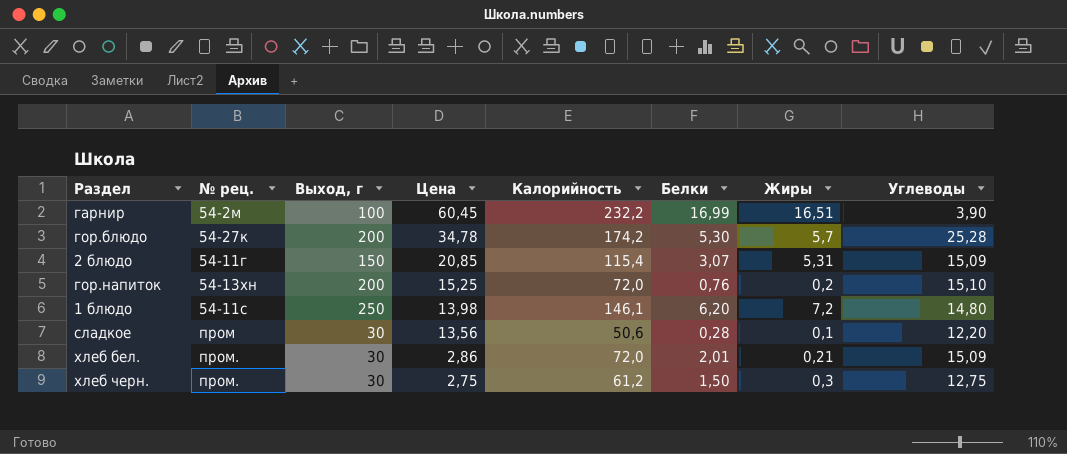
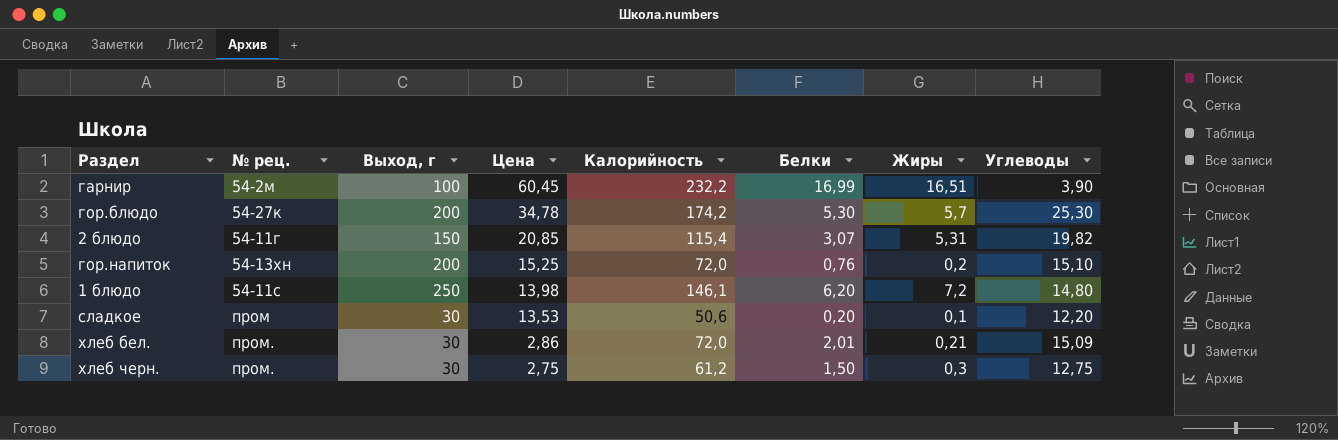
гор.блюдо | Углеводы: 25,28 -> 25,30
2 блюдо | Углеводы: 15,09 -> 19,82
сладкое | Цена: 13,56 -> 13,53
сладкое | Белки: 0,28 -> 0,20

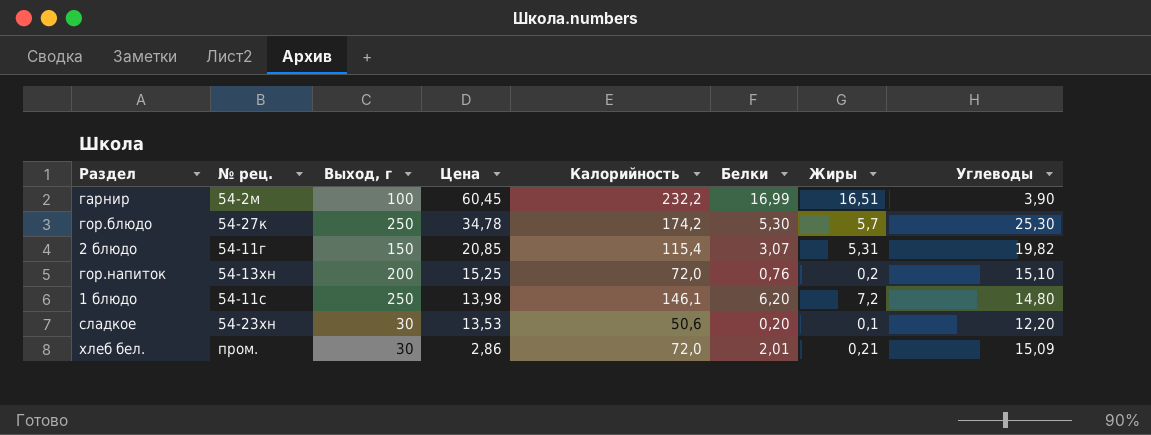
row хлеб черн.: пром. | 30 | 2,75 | 61,2 | 1,50 | 0,3 | 12,75 -> none
гор.блюдо | Выход, г: 200 -> 250
сладкое | № рец.: пром -> 54-23хн

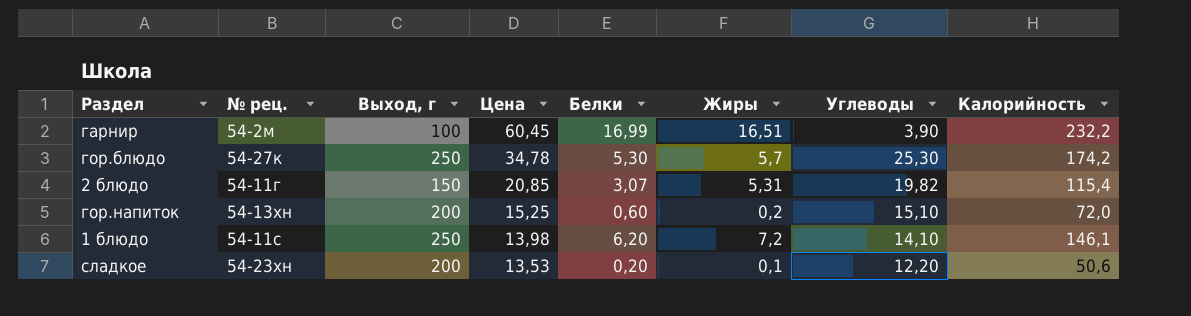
column Калорийность | position: 5 -> 8
row хлеб бел.: пром. | 30 | 2,86 | 72,0 | 2,01 | 0,21 | 15,09 -> none
гор.напиток | Белки: 0,76 -> 0,60
1 блюдо | Углеводы: 14,80 -> 14,10
сладкое | Выход, г: 30 -> 200

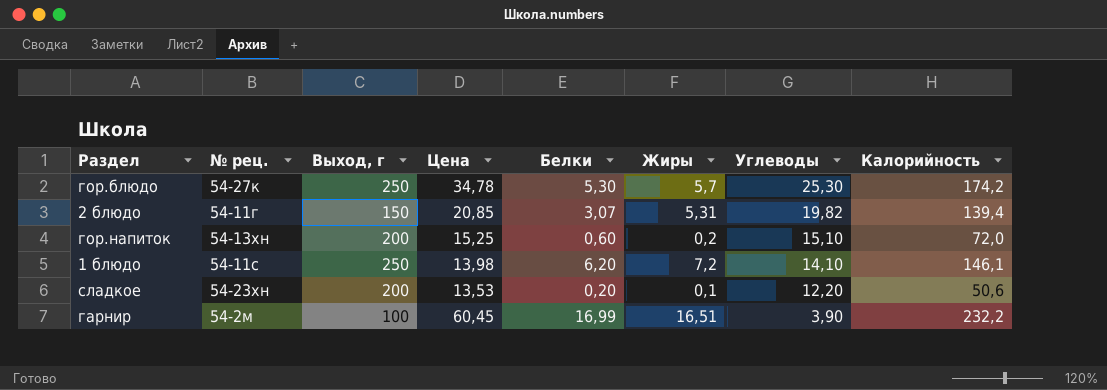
row order: Цена descending -> Углеводы descending
2 блюдо | Калорийность: 115,4 -> 139,4

